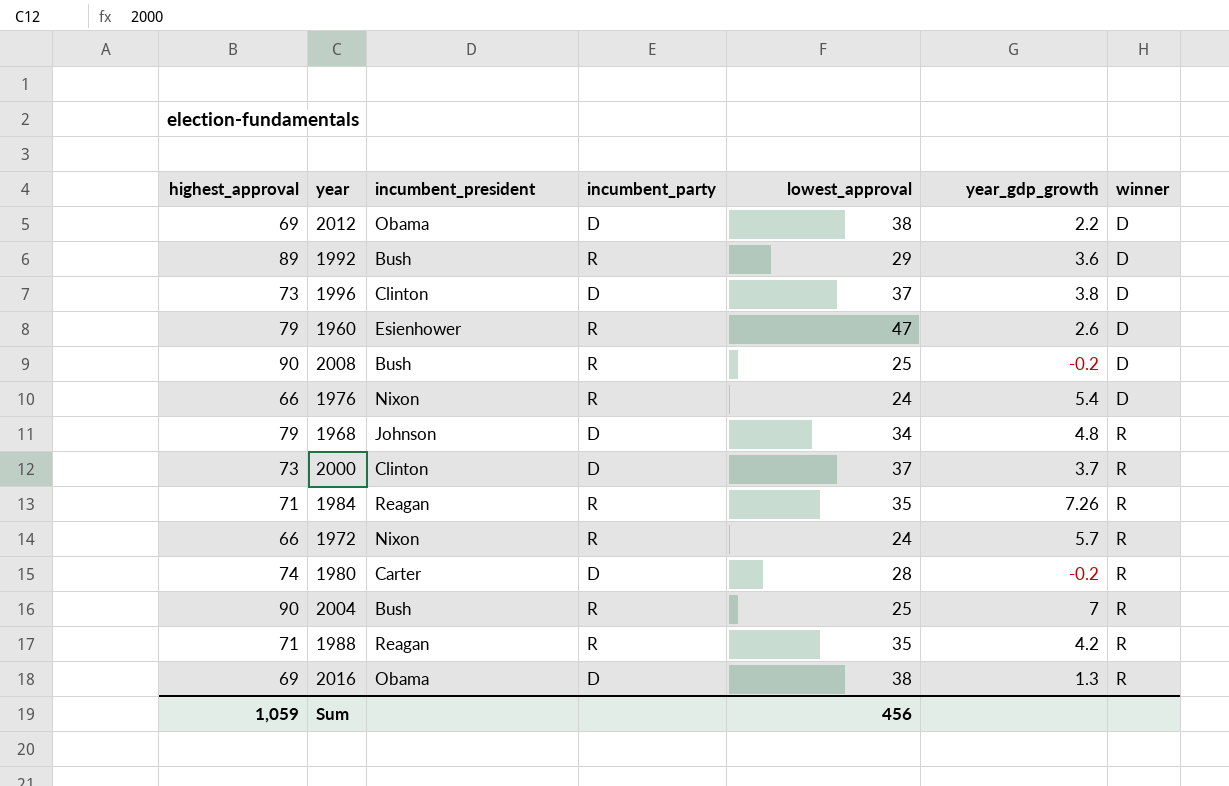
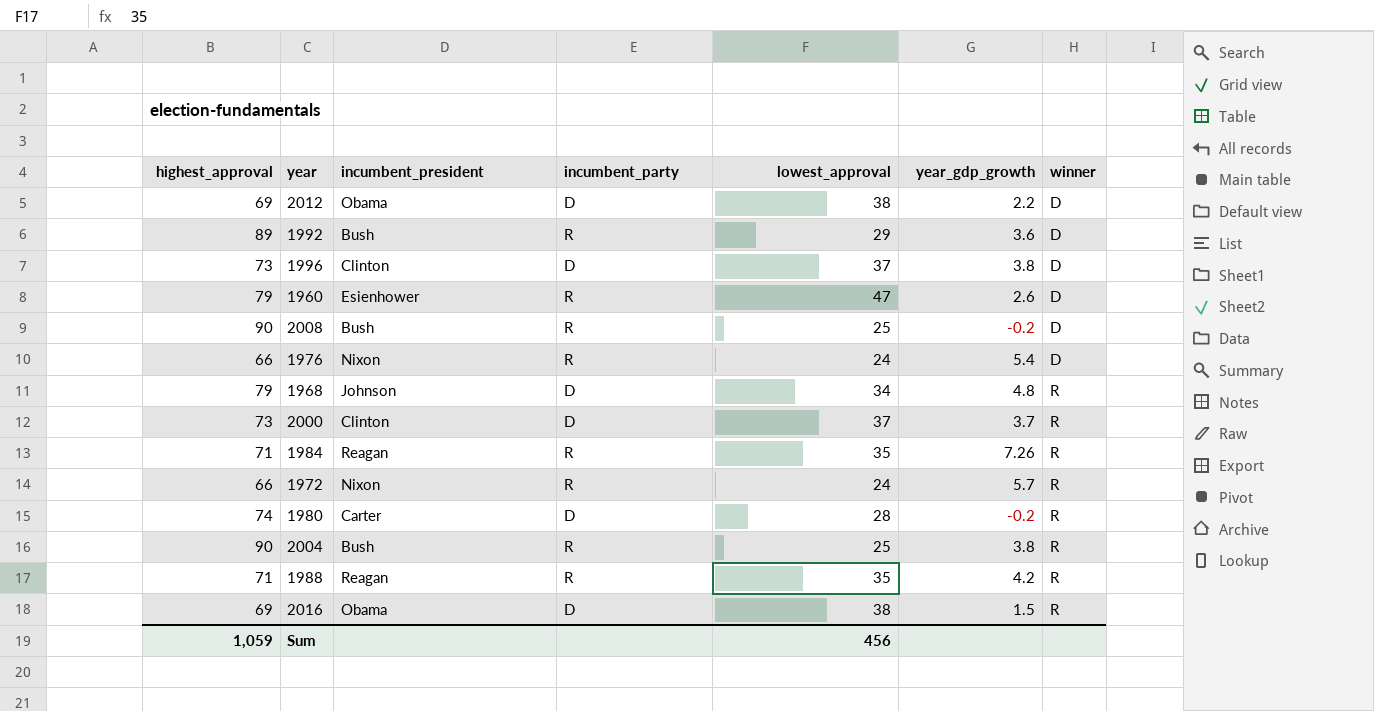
2004 | year_gdp_growth: 7 -> 3.8
2016 | year_gdp_growth: 1.3 -> 1.5

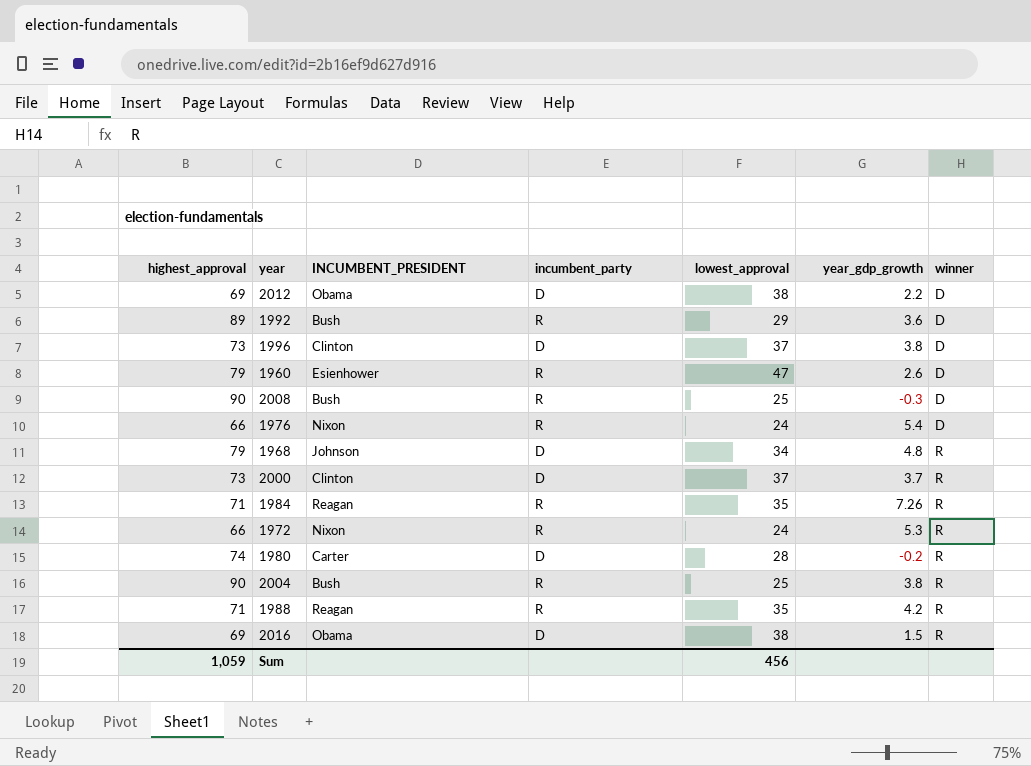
column name: incumbent_president -> INCUMBENT_PRESIDENT
2008 | year_gdp_growth: -0.2 -> -0.3
1972 | year_gdp_growth: 5.7 -> 5.3

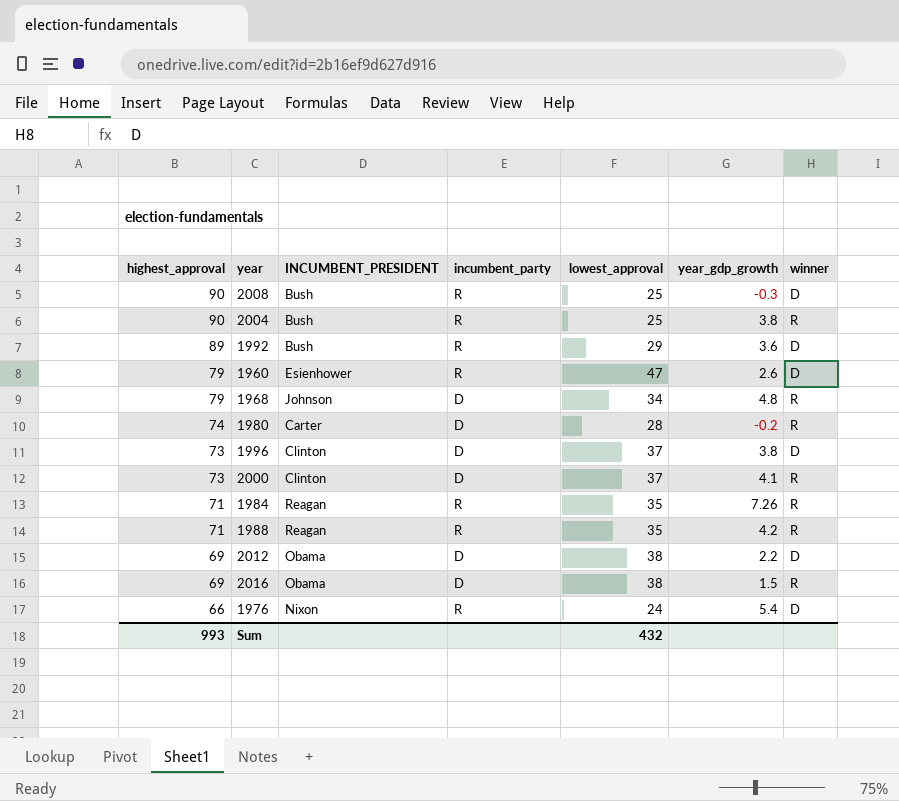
row order: winner ascending -> highest_approval descending
row 1972: 66 | Nixon | R | 24 | 5.3 | R -> none
2000 | year_gdp_growth: 3.7 -> 4.1
Sum | highest_approval: 1,059 -> 993
Sum | lowest_approval: 456 -> 432

